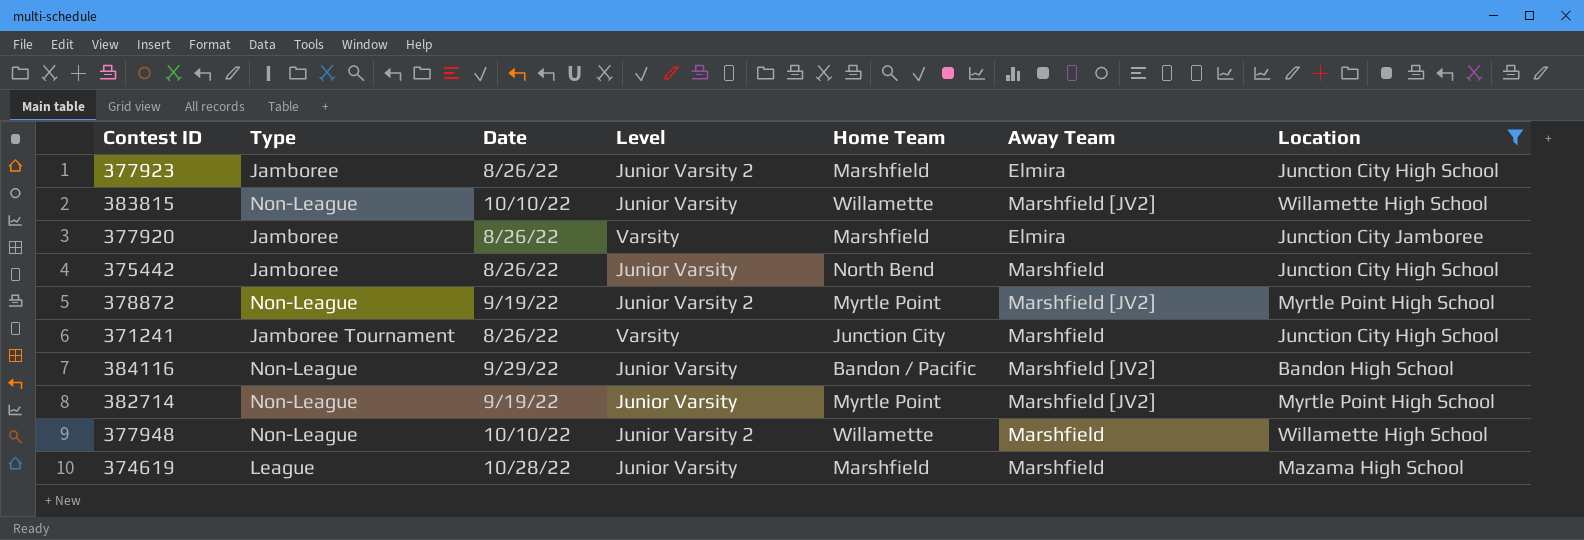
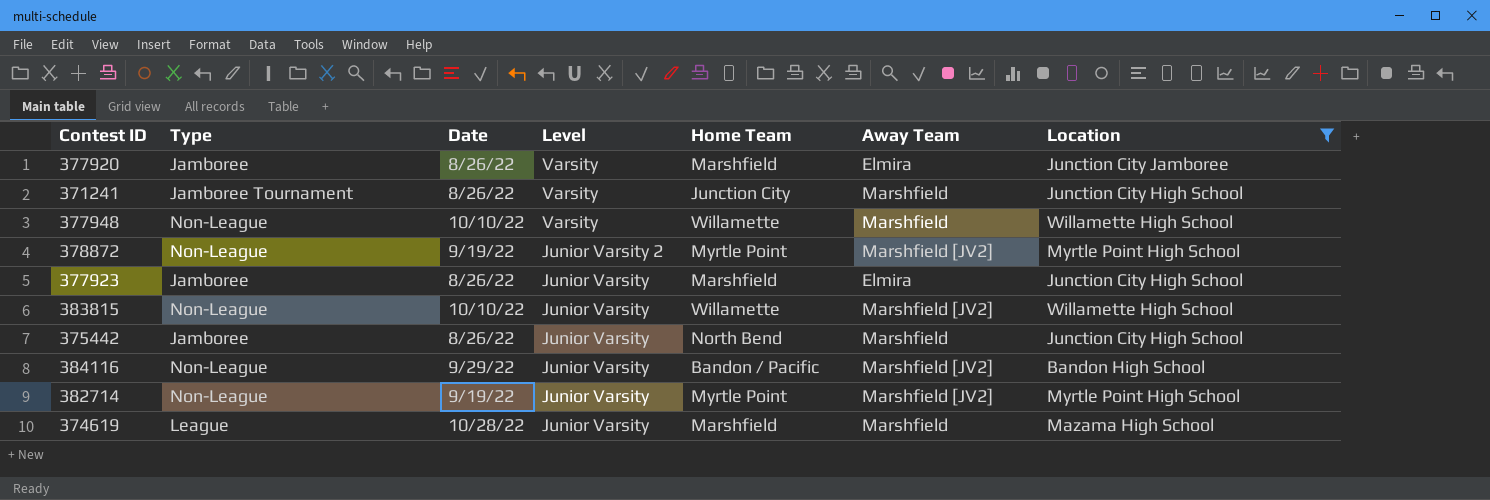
row order: none -> Level descending
377948 | Level: Junior Varsity 2 -> Varsity
377923 | Level: Junior Varsity 2 -> Junior Varsity

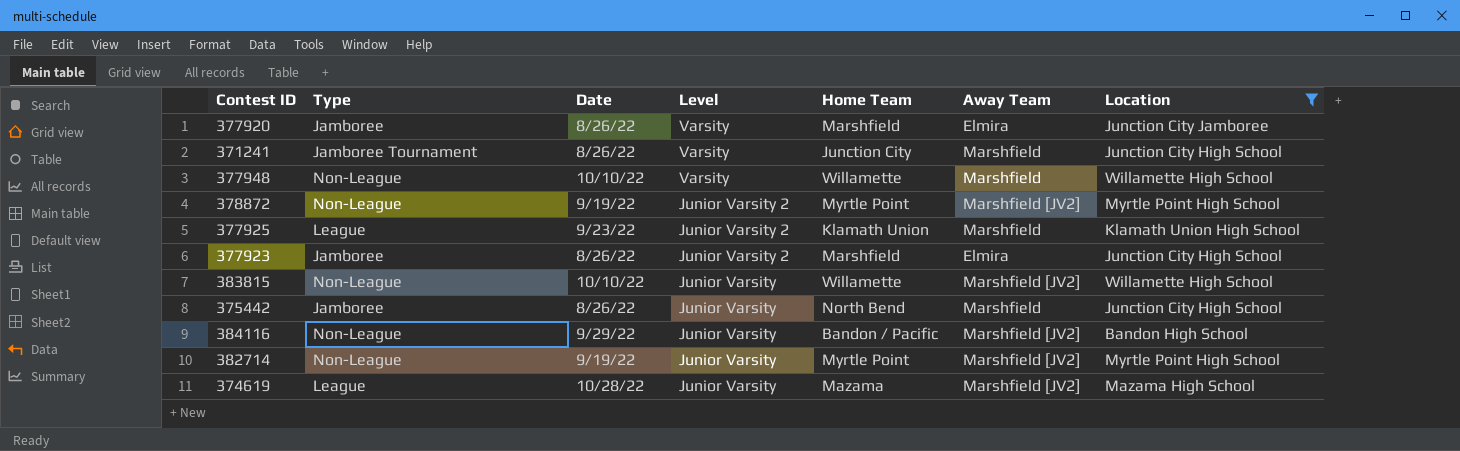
row 377925: none -> League | 9/23/22 | Junior Varsity 2 | Klamath Union | Marshfield | Klamath Union High School
377923 | Level: Junior Varsity -> Junior Varsity 2
374619 | Home Team: Marshfield -> Mazama
374619 | Away Team: Marshfield -> Marshfield [JV2]

